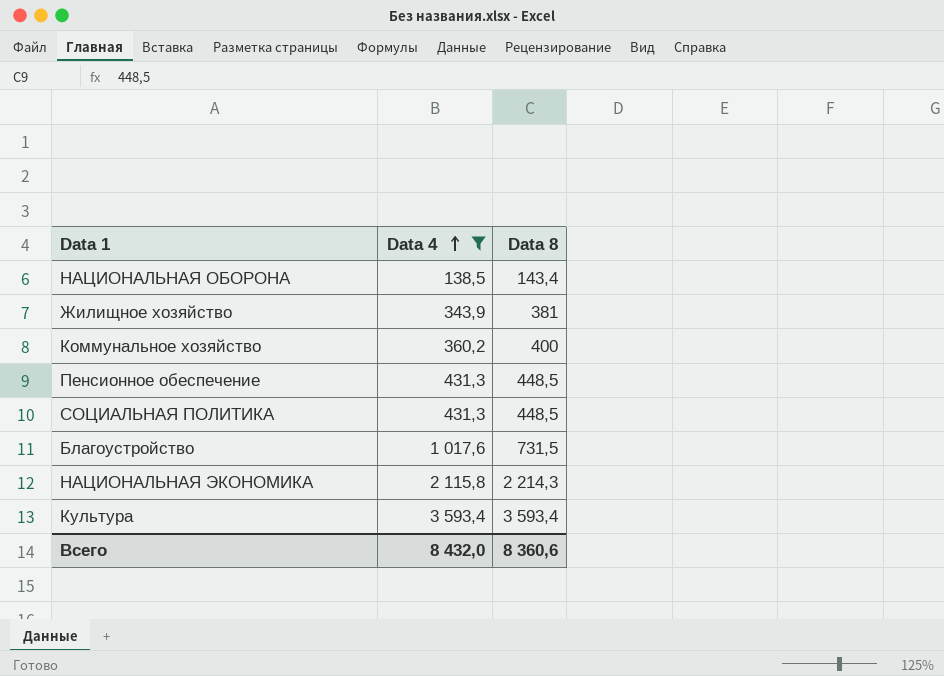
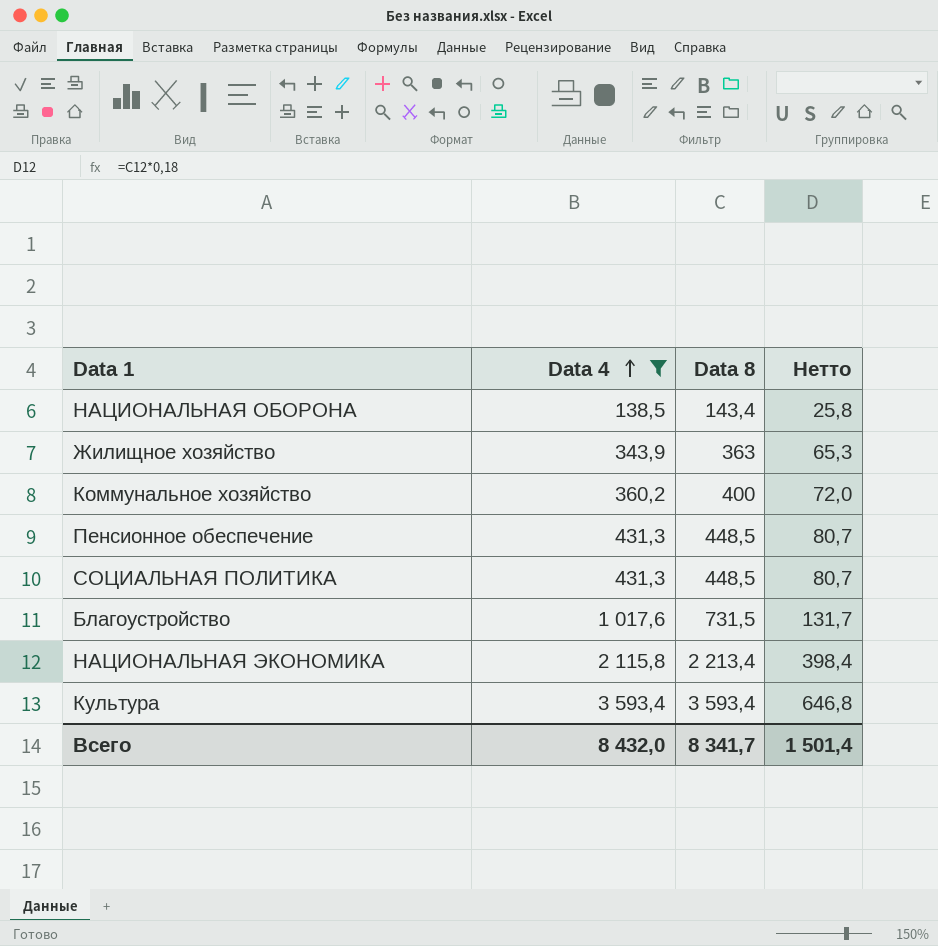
column Нетто | formula: none -> [Data 8] * 0,18
Жилищное хозяйство | Data 8: 381 -> 363
НАЦИОНАЛЬНАЯ ЭКОНОМИКА | Data 8: 2 214,3 -> 2 213,4
Всего | Data 8: 8 360,6 -> 8 341,7

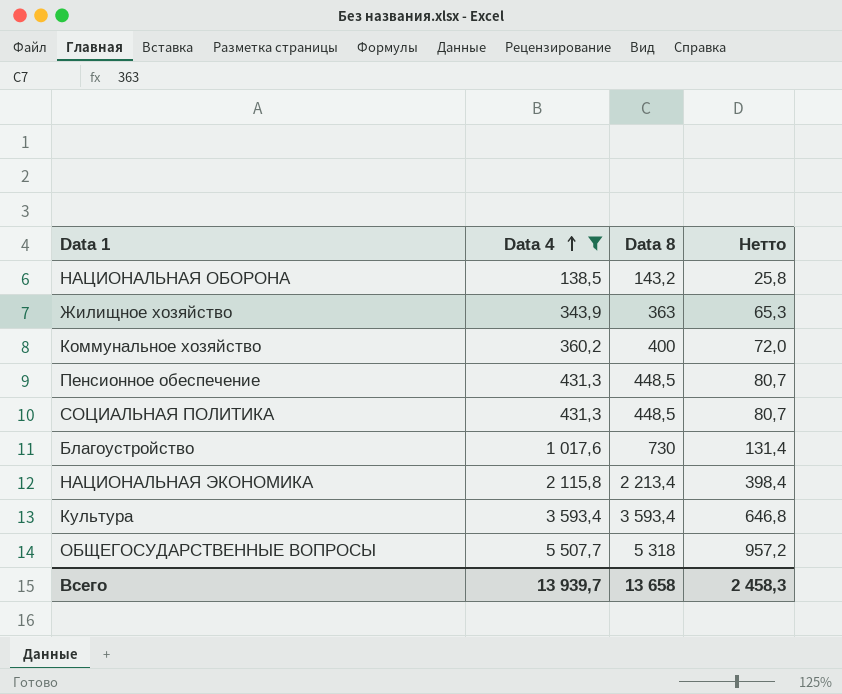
НАЦИОНАЛЬНАЯ ОБОРОНА | Data 8: 143,4 -> 143,2
Благоустройство | Data 8: 731,5 -> 730
Благоустройство | Нетто: 131,7 -> 131,4
row ОБЩЕГОСУДАРСТВЕННЫЕ ВОПРОСЫ: none -> 5 507,7 | 5 318 | 957,2
Всего | Data 4: 8 432,0 -> 13 939,7
Всего | Data 8: 8 341,7 -> 13 658
Всего | Нетто: 1 501,4 -> 2 458,3

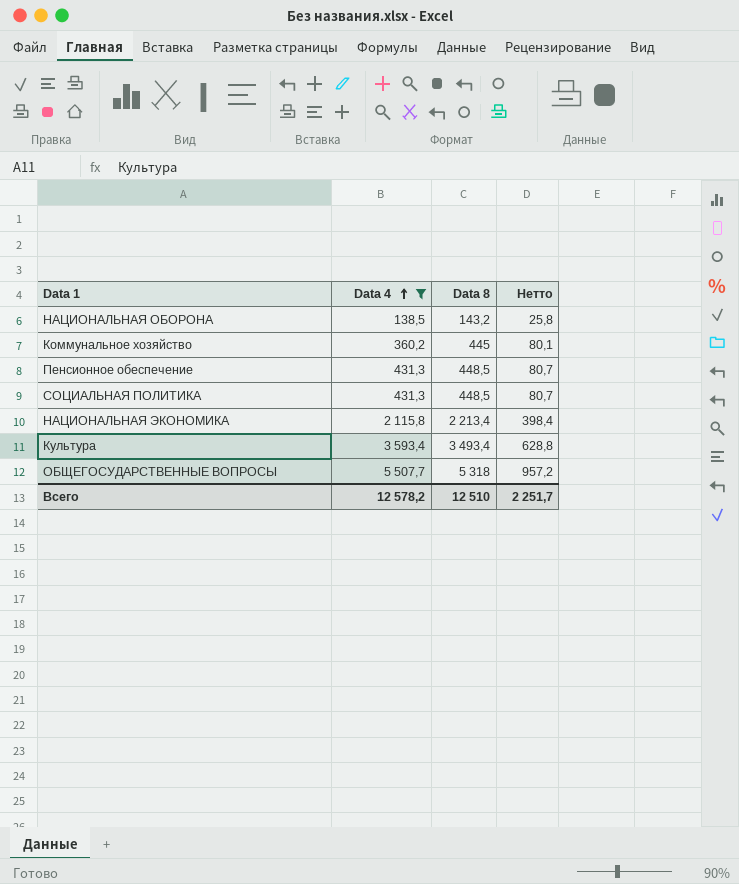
row Жилищное хозяйство: 343,9 | 363 | 65,3 -> none
row Благоустройство: 1 017,6 | 730 | 131,4 -> none
Коммунальное хозяйство | Data 8: 400 -> 445
Коммунальное хозяйство | Нетто: 72,0 -> 80,1
Культура | Data 8: 3 593,4 -> 3 493,4
Культура | Нетто: 646,8 -> 628,8
Всего | Data 4: 13 939,7 -> 12 578,2
Всего | Data 8: 13 658 -> 12 510
Всего | Нетто: 2 458,3 -> 2 251,7

